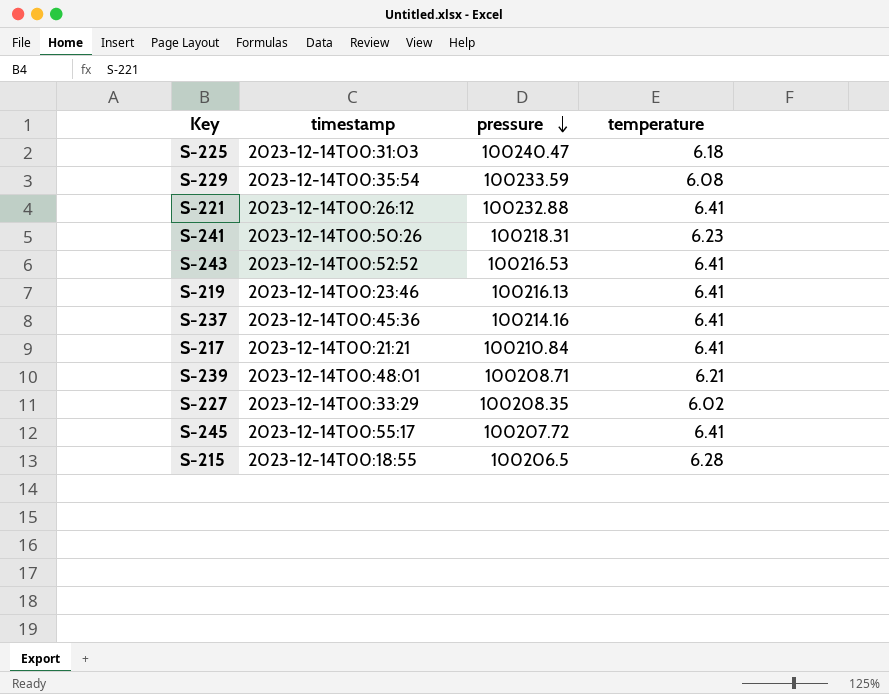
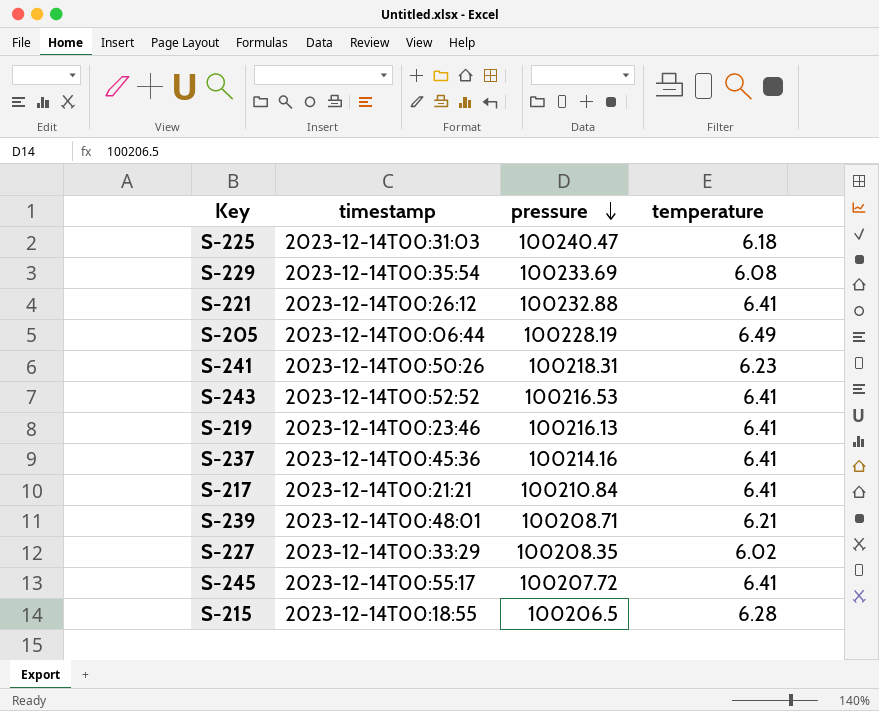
S-229 | pressure: 100233.59 -> 100233.69
row S-205: none -> 2023-12-14T00:06:44 | 100228.19 | 6.49

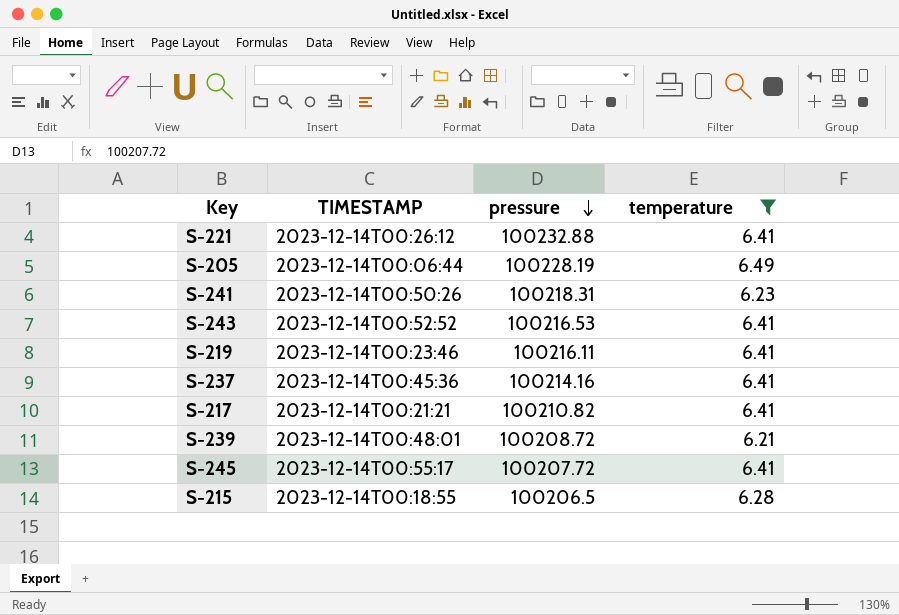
filter: none -> temperature >= 6.21
column name: timestamp -> TIMESTAMP
S-219 | pressure: 100216.13 -> 100216.11
S-217 | pressure: 100210.84 -> 100210.82
S-239 | pressure: 100208.71 -> 100208.72

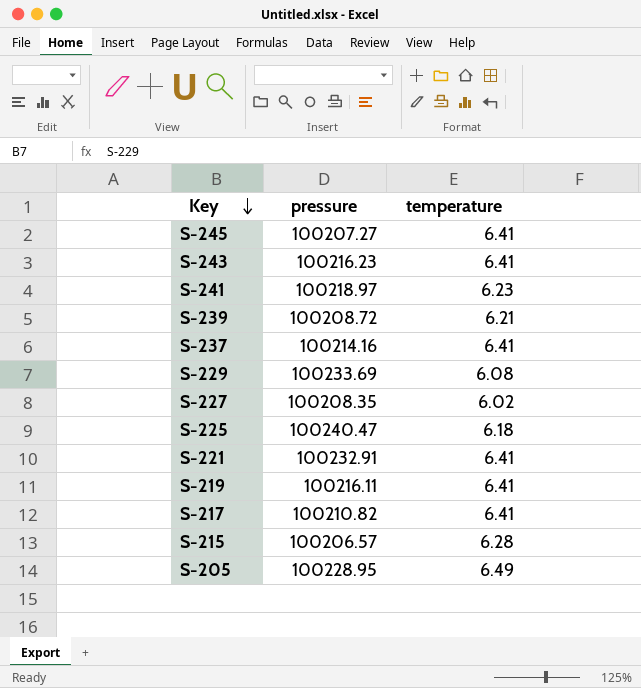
filter: temperature >= 6.21 -> none
row order: pressure descending -> Key descending
column TIMESTAMP | position: 2 -> none
S-245 | pressure: 100207.72 -> 100207.27
S-243 | pressure: 100216.53 -> 100216.23
S-241 | pressure: 100218.31 -> 100218.97
S-221 | pressure: 100232.88 -> 100232.91
S-215 | pressure: 100206.5 -> 100206.57
S-205 | pressure: 100228.19 -> 100228.95

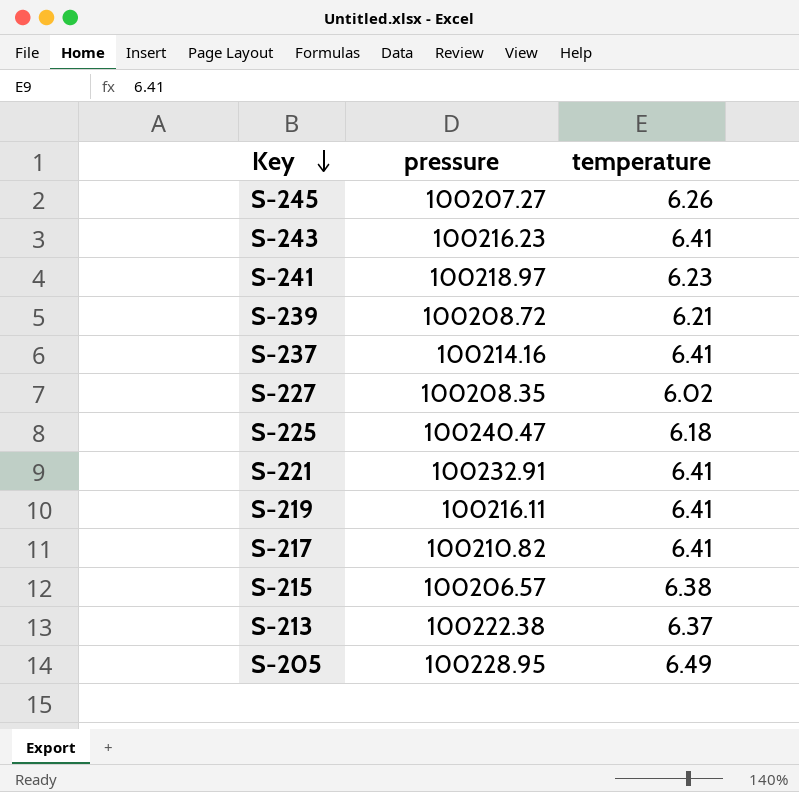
row S-229: 100233.69 | 6.08 -> none
S-245 | temperature: 6.41 -> 6.26
S-215 | temperature: 6.28 -> 6.38
row S-213: none -> 100222.38 | 6.37

